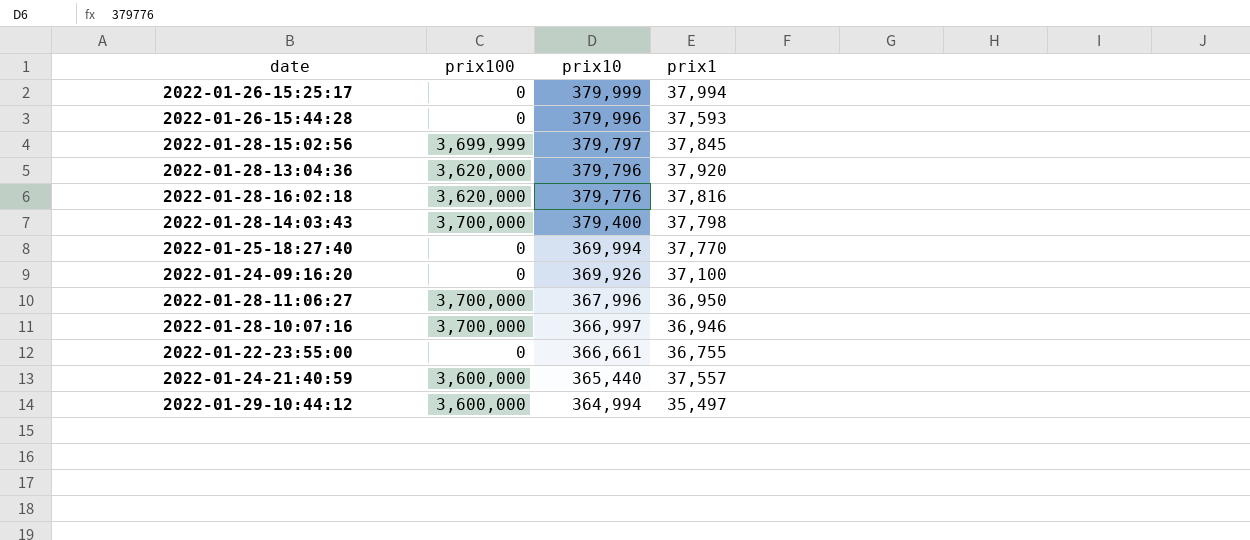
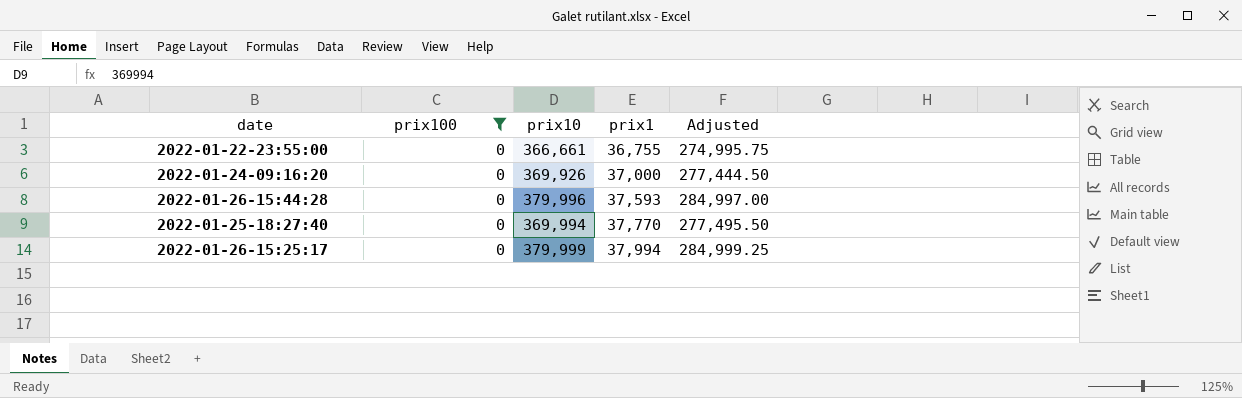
filter: none -> prix100 = 0
row order: prix10 descending -> prix1 ascending
column Adjusted | formula: none -> [prix10] * 0.75
2022-01-24-09:16:20 | prix1: 37,100 -> 37,000

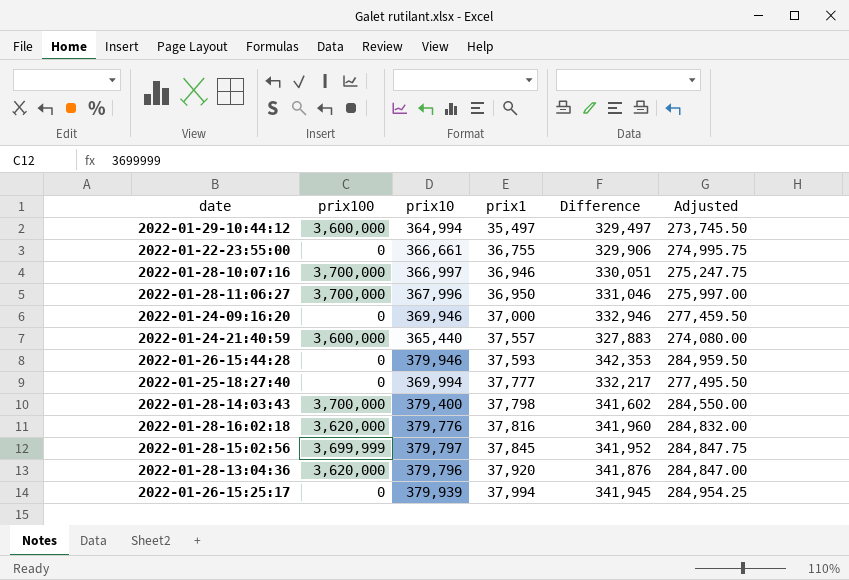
filter: prix100 = 0 -> none
column Difference | formula: none -> [prix10] - [prix1]
2022-01-24-09:16:20 | prix10: 369,926 -> 369,946
2022-01-24-09:16:20 | Adjusted: 277,444.50 -> 277,459.50
2022-01-26-15:44:28 | prix10: 379,996 -> 379,946
2022-01-26-15:44:28 | Adjusted: 284,997.00 -> 284,959.50
2022-01-25-18:27:40 | prix1: 37,770 -> 37,777
2022-01-26-15:25:17 | prix10: 379,999 -> 379,939
2022-01-26-15:25:17 | Adjusted: 284,999.25 -> 284,954.25

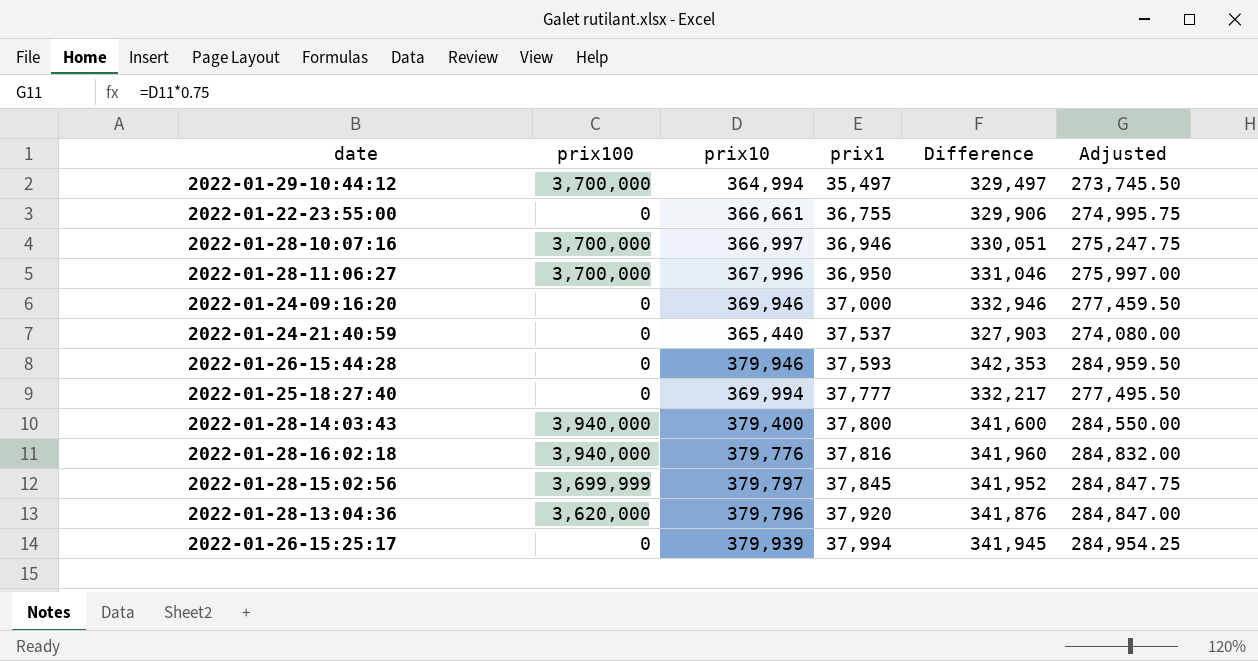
2022-01-29-10:44:12 | prix100: 3,600,000 -> 3,700,000
2022-01-24-21:40:59 | prix100: 3,600,000 -> 0
2022-01-24-21:40:59 | prix1: 37,557 -> 37,537
2022-01-24-21:40:59 | Difference: 327,883 -> 327,903
2022-01-28-14:03:43 | prix100: 3,700,000 -> 3,940,000
2022-01-28-14:03:43 | prix1: 37,798 -> 37,800
2022-01-28-14:03:43 | Difference: 341,602 -> 341,600
2022-01-28-16:02:18 | prix100: 3,620,000 -> 3,940,000

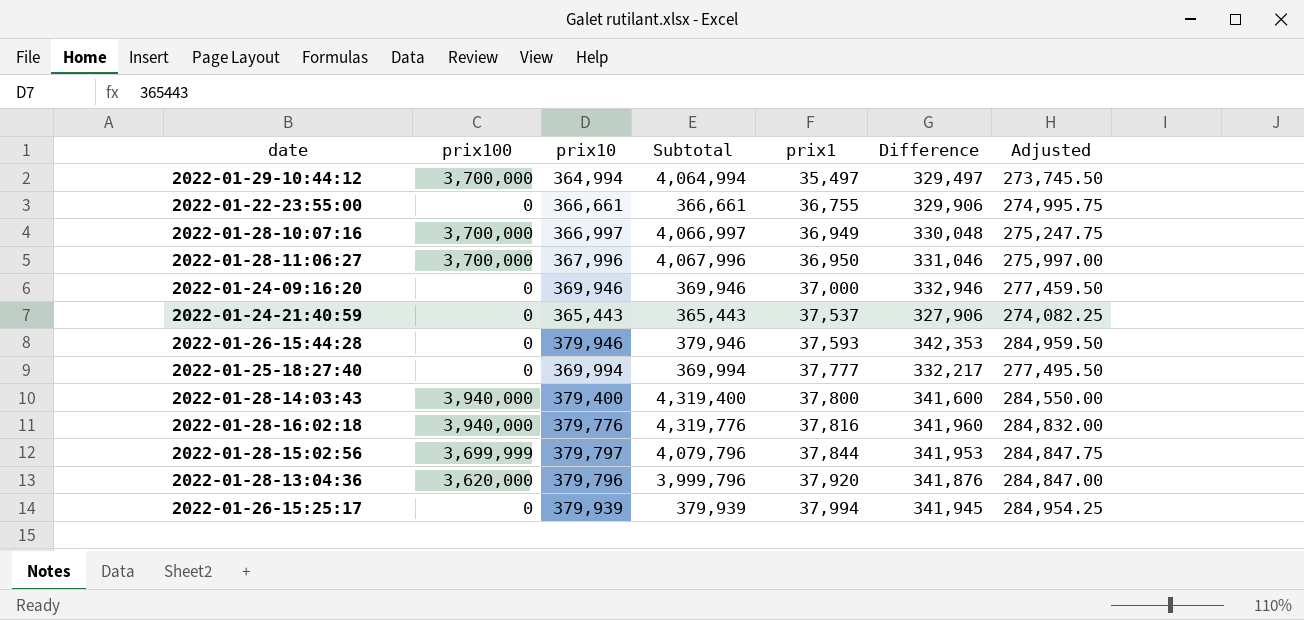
column Subtotal | formula: none -> [prix100] + [prix10]
2022-01-28-10:07:16 | prix1: 36,946 -> 36,949
2022-01-28-10:07:16 | Difference: 330,051 -> 330,048
2022-01-24-21:40:59 | prix10: 365,440 -> 365,443
2022-01-24-21:40:59 | Difference: 327,903 -> 327,906
2022-01-24-21:40:59 | Adjusted: 274,080.00 -> 274,082.25
2022-01-28-15:02:56 | prix1: 37,845 -> 37,844
2022-01-28-15:02:56 | Difference: 341,952 -> 341,953

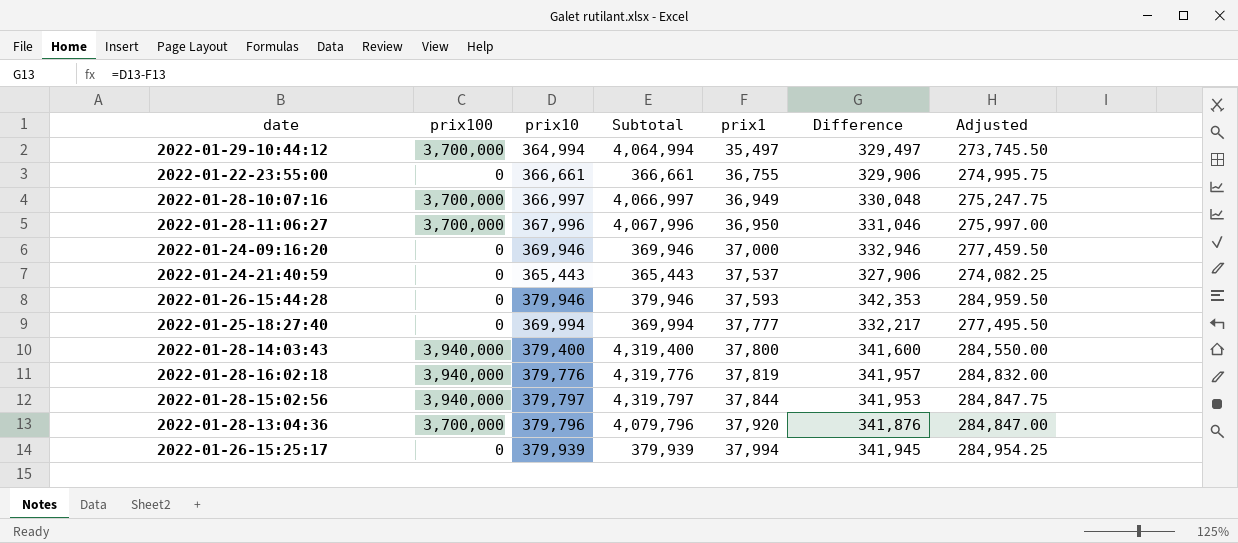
2022-01-28-16:02:18 | prix1: 37,816 -> 37,819
2022-01-28-16:02:18 | Difference: 341,960 -> 341,957
2022-01-28-15:02:56 | prix100: 3,699,999 -> 3,940,000
2022-01-28-15:02:56 | Subtotal: 4,079,796 -> 4,319,797
2022-01-28-13:04:36 | prix100: 3,620,000 -> 3,700,000
2022-01-28-13:04:36 | Subtotal: 3,999,796 -> 4,079,796

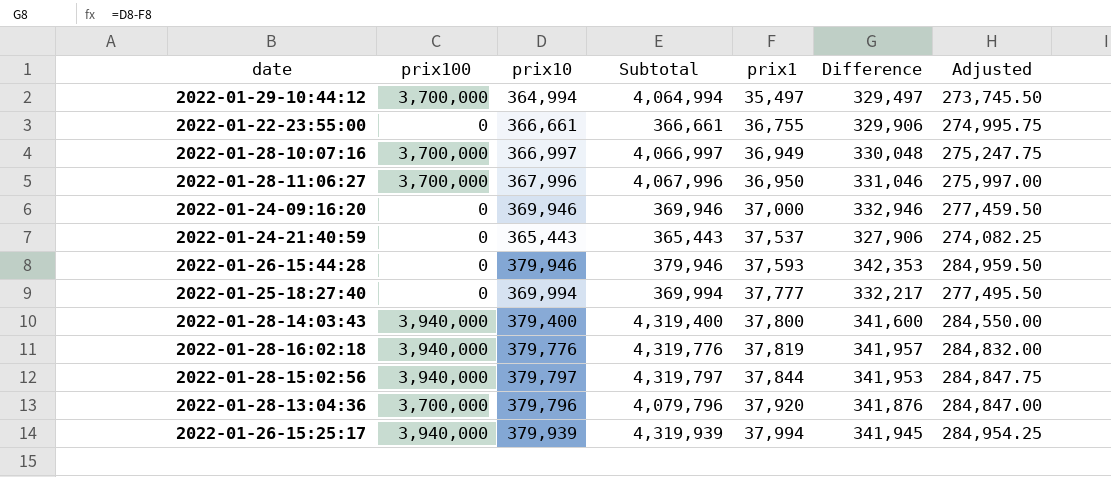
2022-01-26-15:25:17 | prix100: 0 -> 3,940,000
2022-01-26-15:25:17 | Subtotal: 379,939 -> 4,319,939

